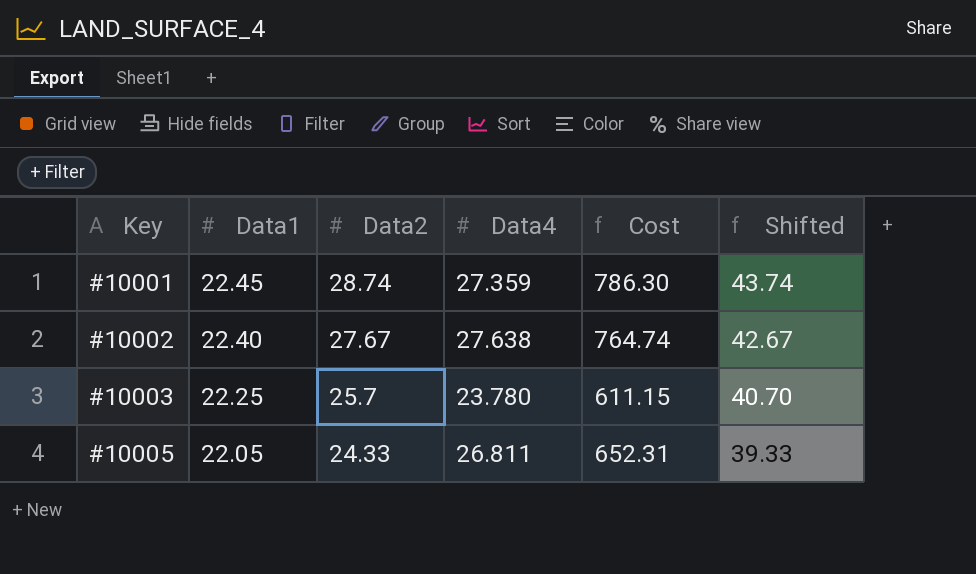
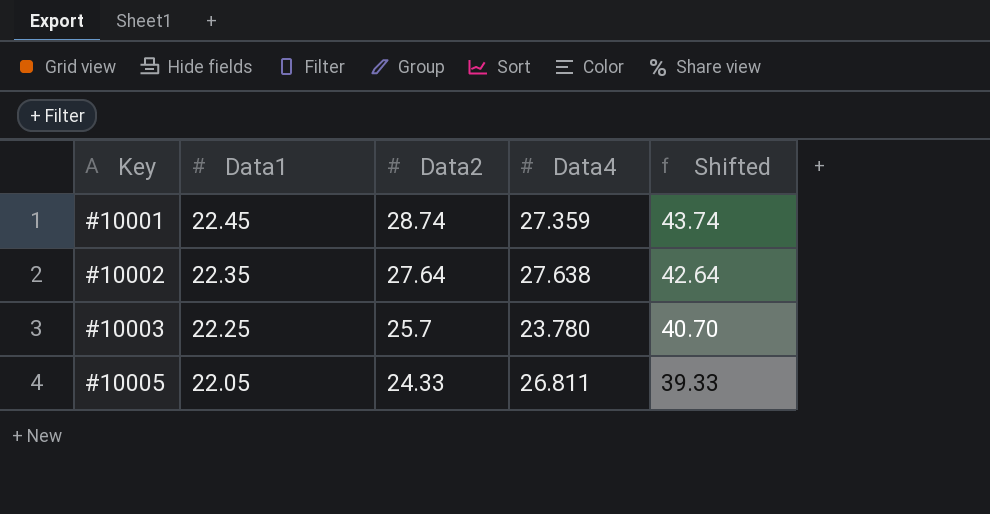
column Cost | formula: [Data2] * [Data4] -> none
#10002 | Data1: 22.40 -> 22.35
#10002 | Data2: 27.67 -> 27.64
#10002 | Shifted: 42.67 -> 42.64

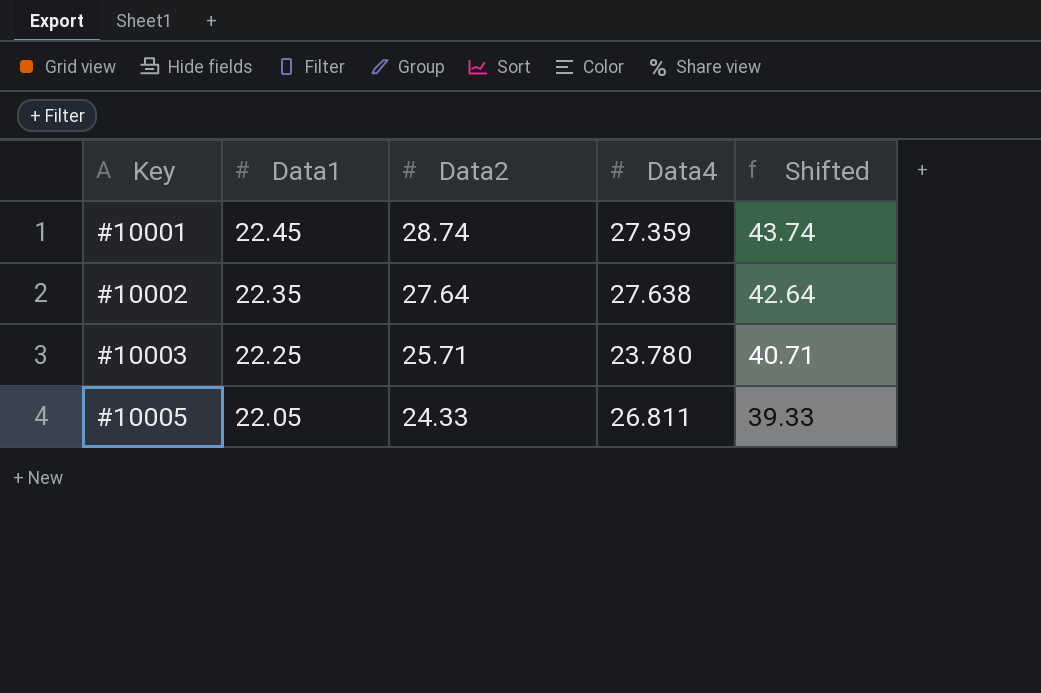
#10003 | Data2: 25.7 -> 25.71
#10003 | Shifted: 40.70 -> 40.71

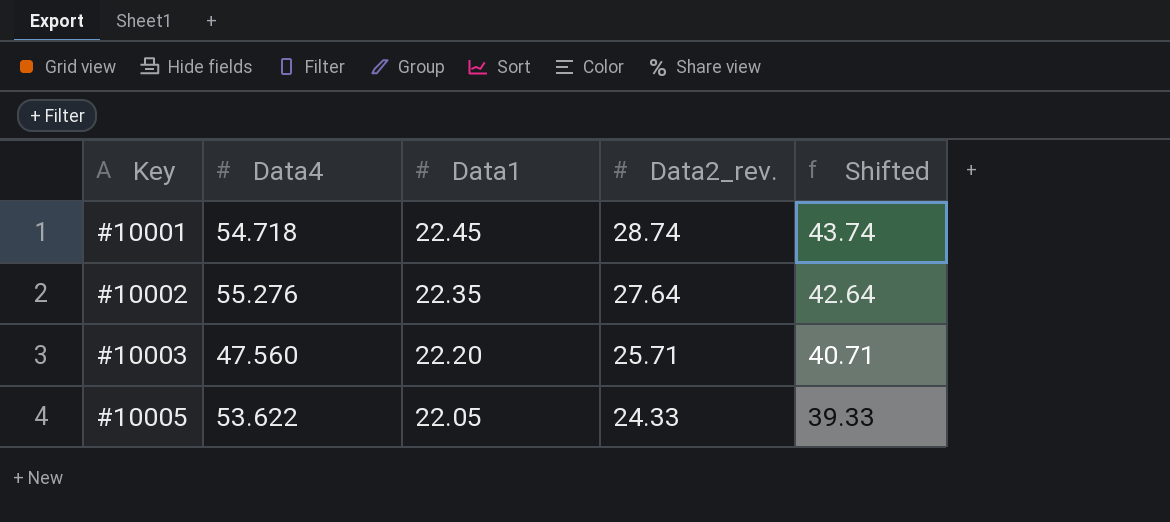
column Data4 | position: 4 -> 2
column name: Data2 -> Data2_rev.
#10001 | Data4: 27.359 -> 54.718
#10002 | Data4: 27.638 -> 55.276
#10003 | Data4: 23.780 -> 47.560
#10003 | Data1: 22.25 -> 22.20
#10005 | Data4: 26.811 -> 53.622

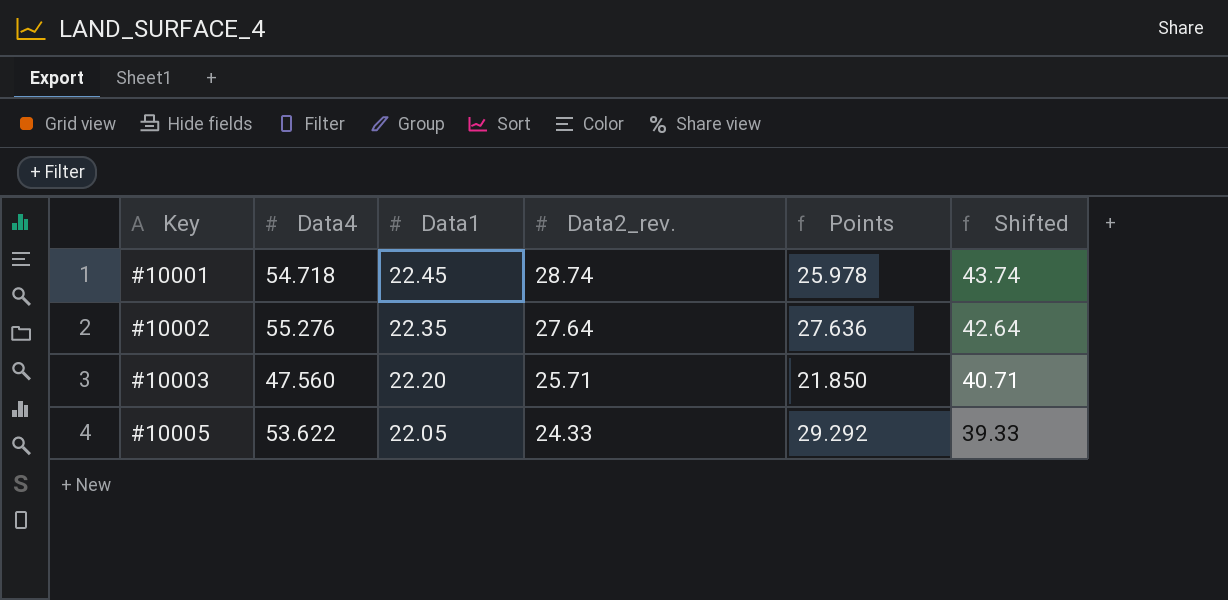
column Points | formula: none -> [Data4] - [Data2_rev.]

